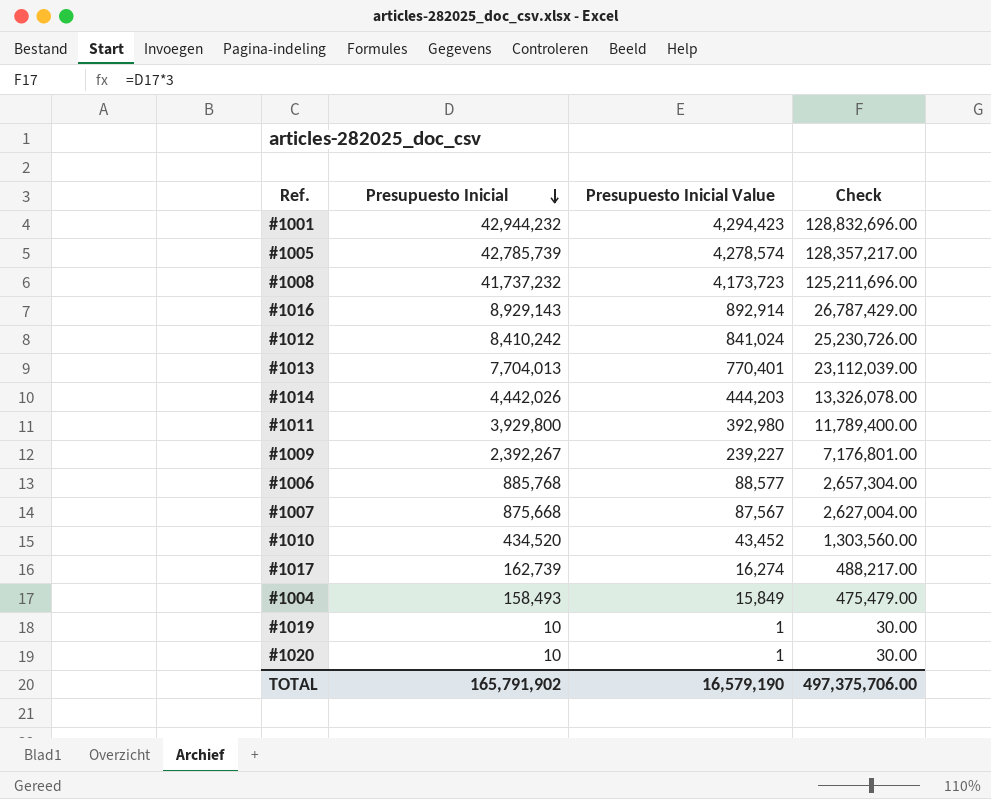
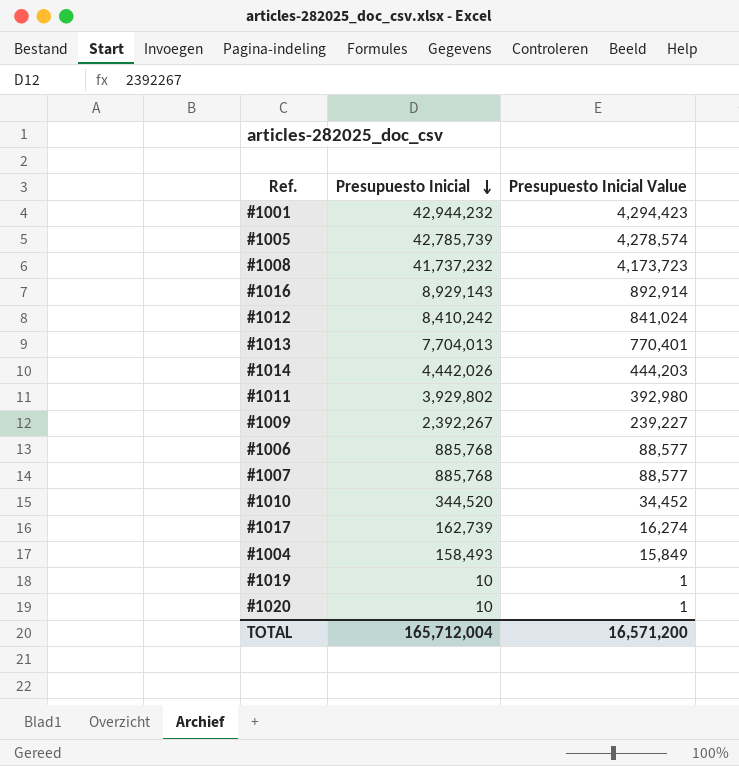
column Check | formula: [Presupuesto Inicial] * 3 -> none
#1011 | Presupuesto Inicial: 3,929,800 -> 3,929,802
#1007 | Presupuesto Inicial: 875,668 -> 885,768
#1007 | Presupuesto Inicial Value: 87,567 -> 88,577
#1010 | Presupuesto Inicial: 434,520 -> 344,520
#1010 | Presupuesto Inicial Value: 43,452 -> 34,452
TOTAL | Presupuesto Inicial: 165,791,902 -> 165,712,004
TOTAL | Presupuesto Inicial Value: 16,579,190 -> 16,571,200

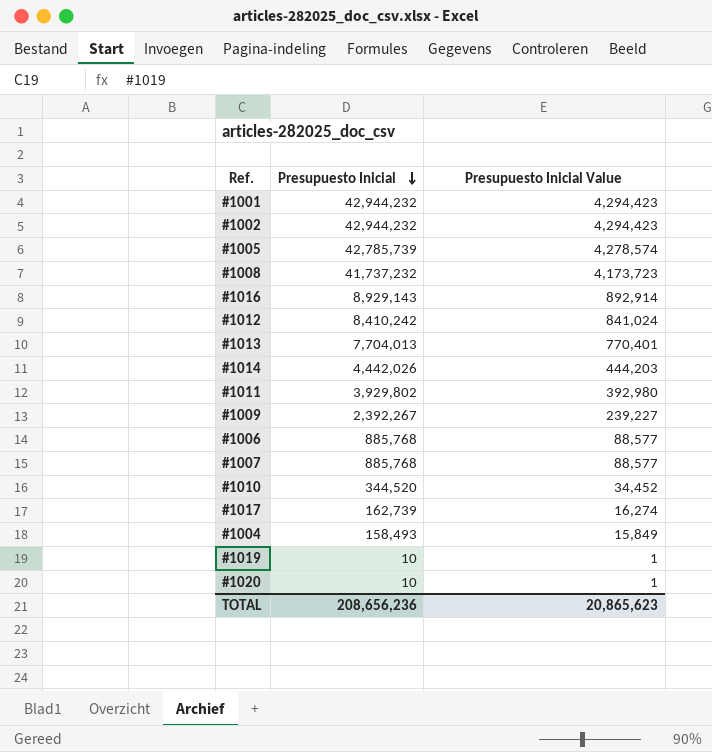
row #1002: none -> 42,944,232 | 4,294,423
TOTAL | Presupuesto Inicial: 165,712,004 -> 208,656,236
TOTAL | Presupuesto Inicial Value: 16,571,200 -> 20,865,623

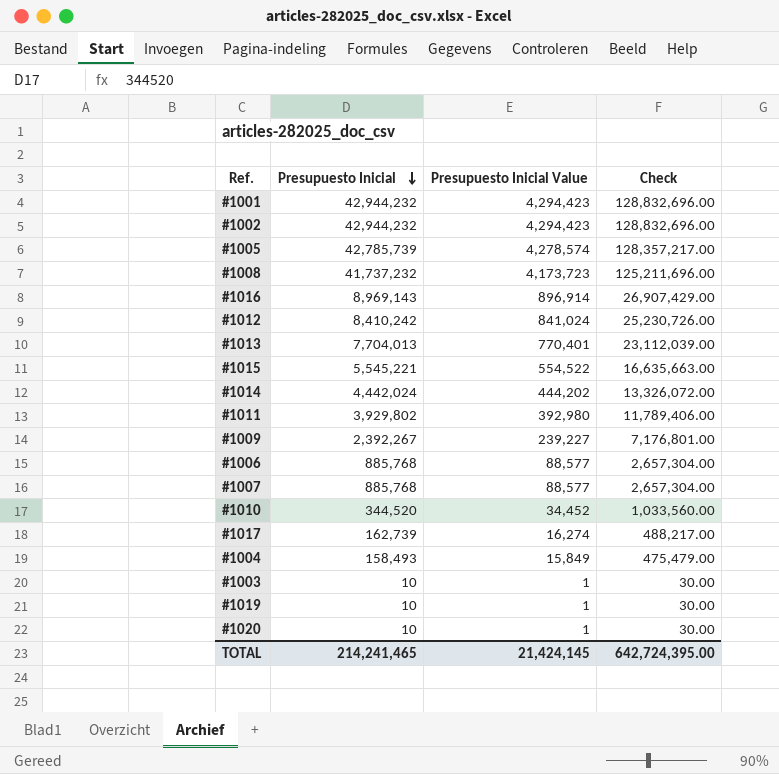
column Check | formula: none -> [Presupuesto Inicial] * 3
#1016 | Presupuesto Inicial: 8,929,143 -> 8,969,143
#1016 | Presupuesto Inicial Value: 892,914 -> 896,914
row #1015: none -> 5,545,221 | 554,522 | 16,635,663.00
#1014 | Presupuesto Inicial: 4,442,026 -> 4,442,024
#1014 | Presupuesto Inicial Value: 444,203 -> 444,202
row #1003: none -> 10 | 1 | 30.00
TOTAL | Presupuesto Inicial: 208,656,236 -> 214,241,465
TOTAL | Presupuesto Inicial Value: 20,865,623 -> 21,424,145

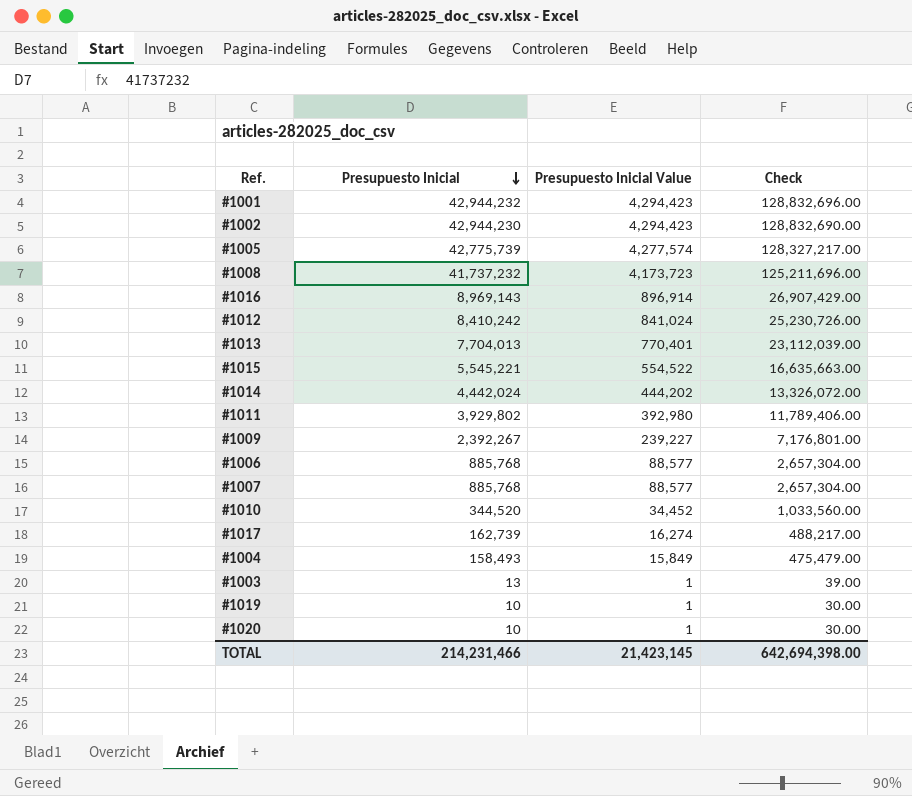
#1002 | Presupuesto Inicial: 42,944,232 -> 42,944,230
#1002 | Check: 128,832,696.00 -> 128,832,690.00
#1005 | Presupuesto Inicial: 42,785,739 -> 42,775,739
#1005 | Presupuesto Inicial Value: 4,278,574 -> 4,277,574
#1005 | Check: 128,357,217.00 -> 128,327,217.00
#1003 | Presupuesto Inicial: 10 -> 13
#1003 | Check: 30.00 -> 39.00
TOTAL | Presupuesto Inicial: 214,241,465 -> 214,231,466
TOTAL | Presupuesto Inicial Value: 21,424,145 -> 21,423,145
TOTAL | Check: 642,724,395.00 -> 642,694,398.00

